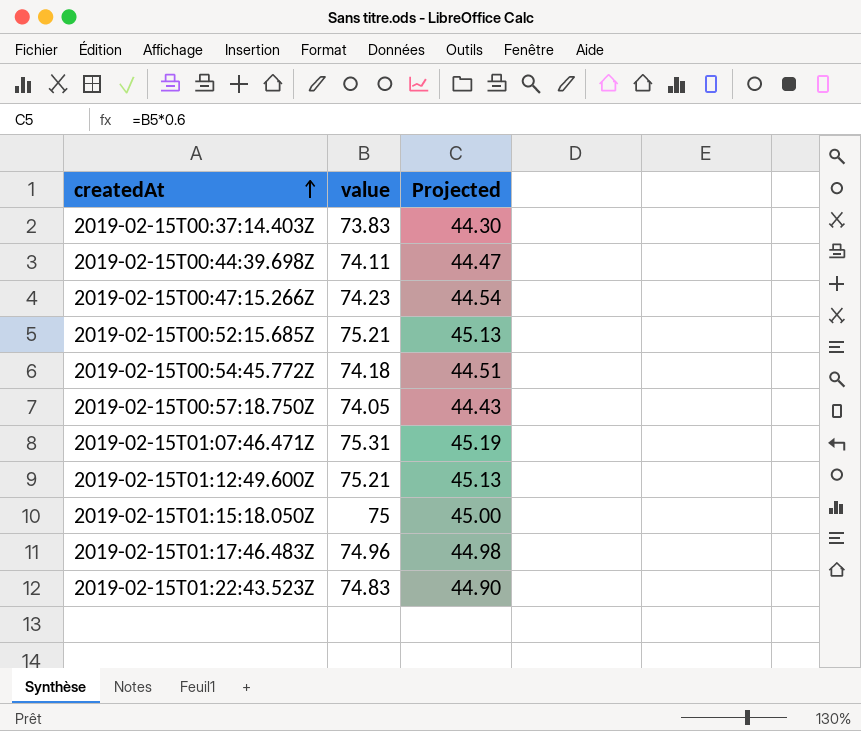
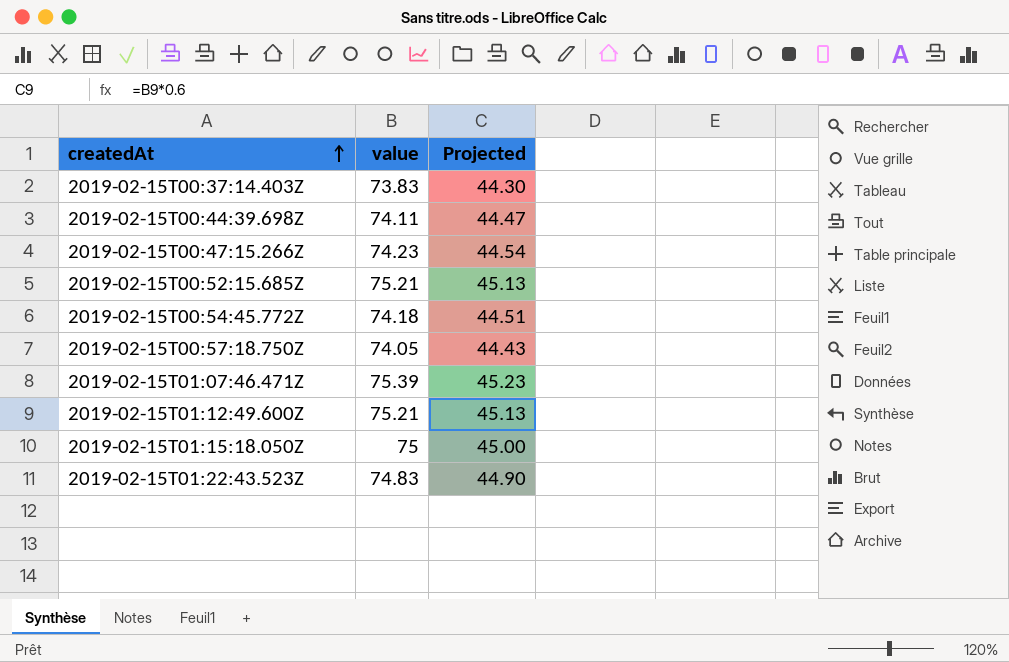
row 2019-02-15T01:17:46.483Z: 74.96 | 44.98 -> none
2019-02-15T01:07:46.471Z | value: 75.31 -> 75.39
2019-02-15T01:07:46.471Z | Projected: 45.19 -> 45.23

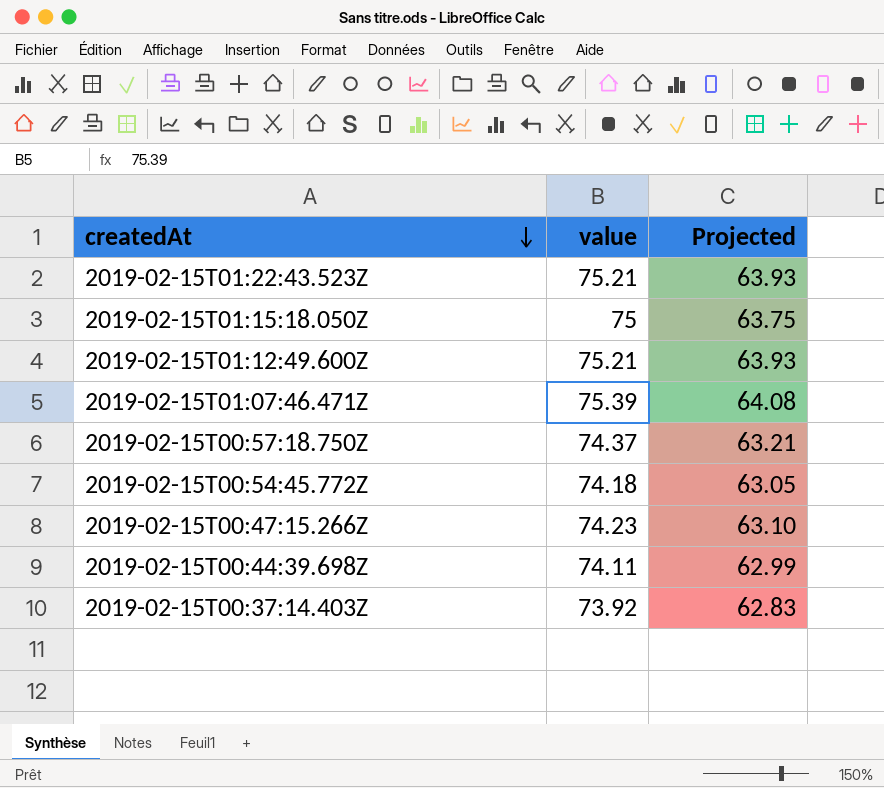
row order: createdAt ascending -> createdAt descending
column Projected | formula: [value] * 0.6 -> [value] * 0.85
row 2019-02-15T00:52:15.685Z: 75.21 | 45.13 -> none
2019-02-15T01:22:43.523Z | value: 74.83 -> 75.21
2019-02-15T00:57:18.750Z | value: 74.05 -> 74.37
2019-02-15T00:37:14.403Z | value: 73.83 -> 73.92

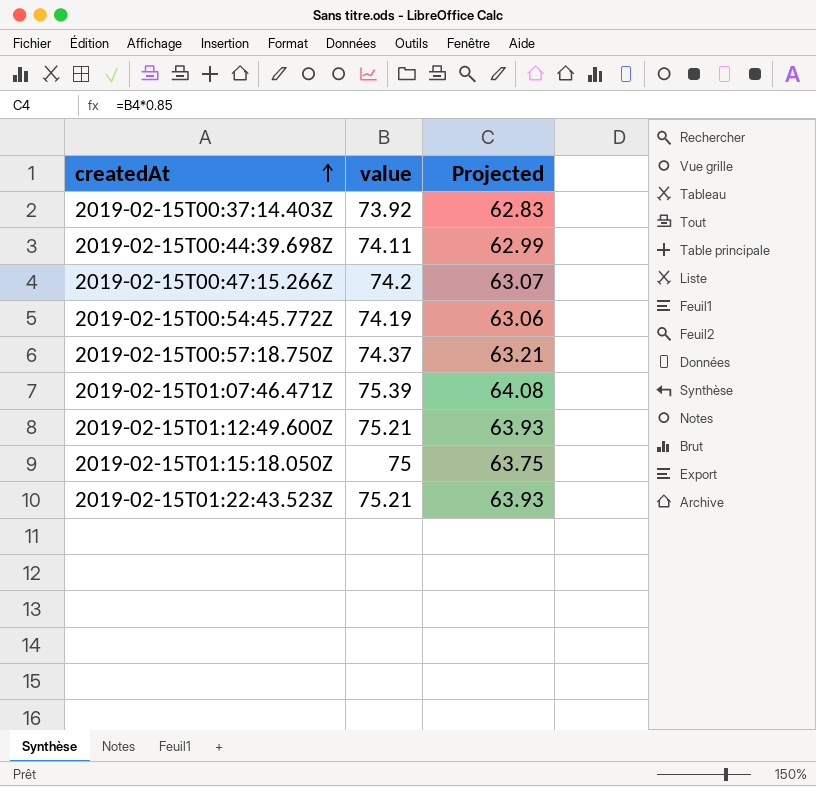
row order: createdAt descending -> createdAt ascending
2019-02-15T00:47:15.266Z | value: 74.23 -> 74.2
2019-02-15T00:47:15.266Z | Projected: 63.10 -> 63.07
2019-02-15T00:54:45.772Z | value: 74.18 -> 74.19
2019-02-15T00:54:45.772Z | Projected: 63.05 -> 63.06

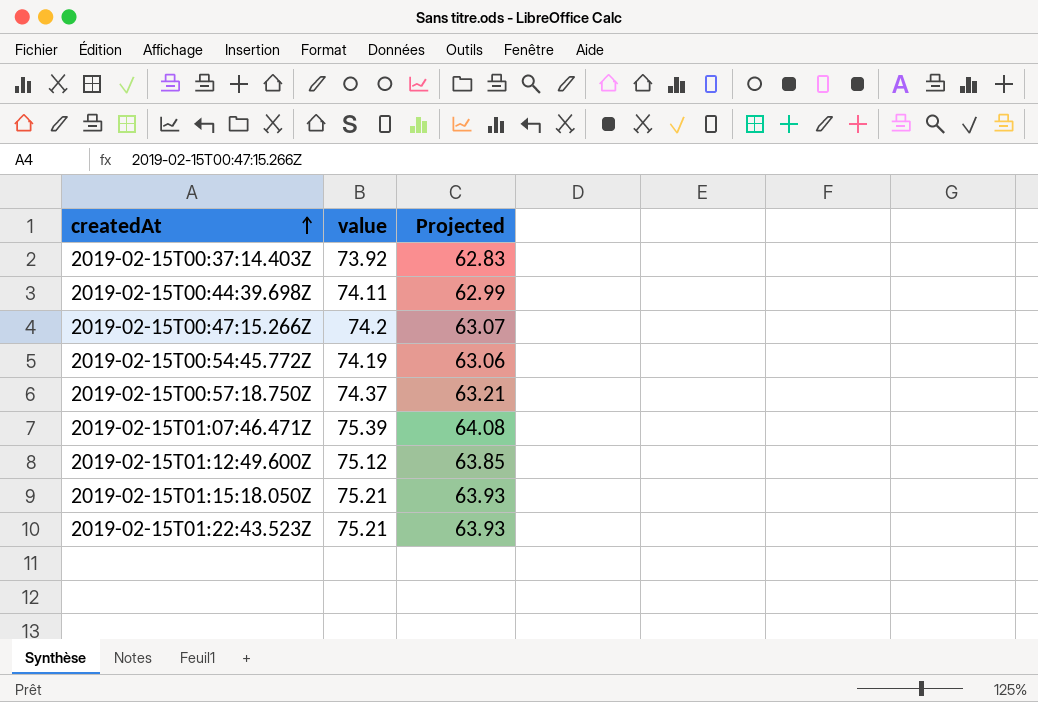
2019-02-15T01:12:49.600Z | value: 75.21 -> 75.12
2019-02-15T01:12:49.600Z | Projected: 63.93 -> 63.85
2019-02-15T01:15:18.050Z | value: 75 -> 75.21
2019-02-15T01:15:18.050Z | Projected: 63.75 -> 63.93

